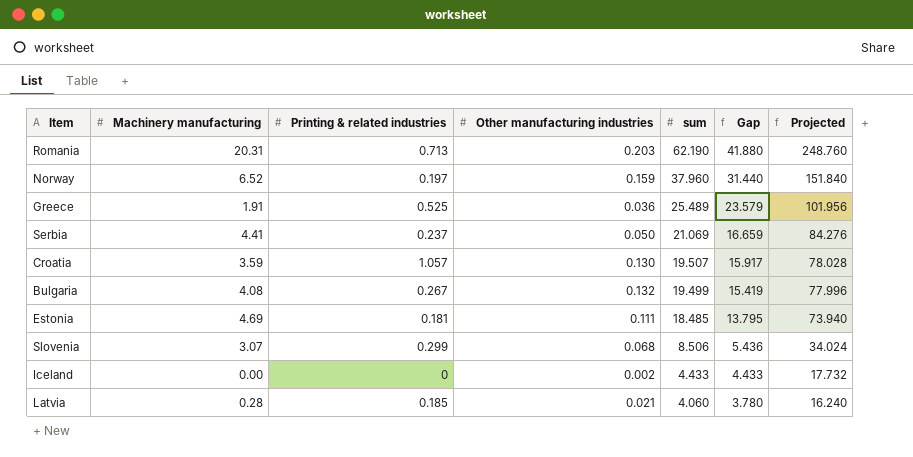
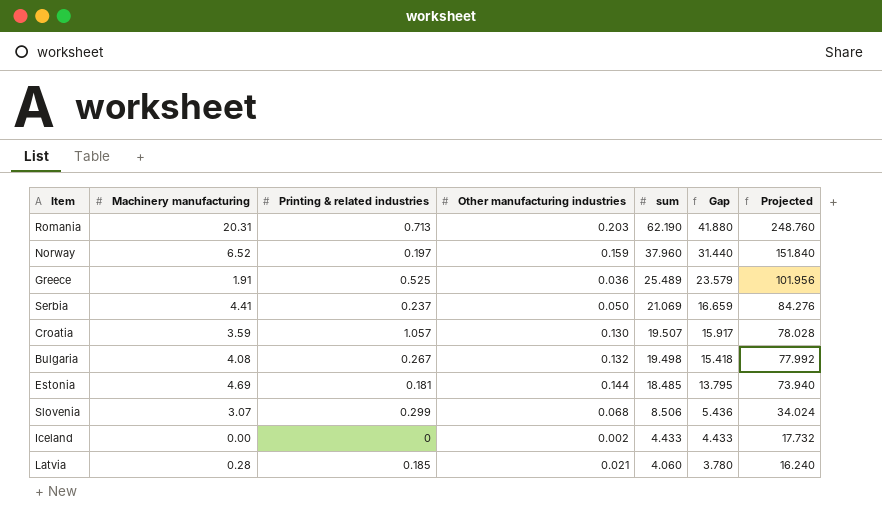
Bulgaria | sum: 19.499 -> 19.498
Bulgaria | Gap: 15.419 -> 15.418
Bulgaria | Projected: 77.996 -> 77.992
Estonia | Other manufacturing industries: 0.111 -> 0.144

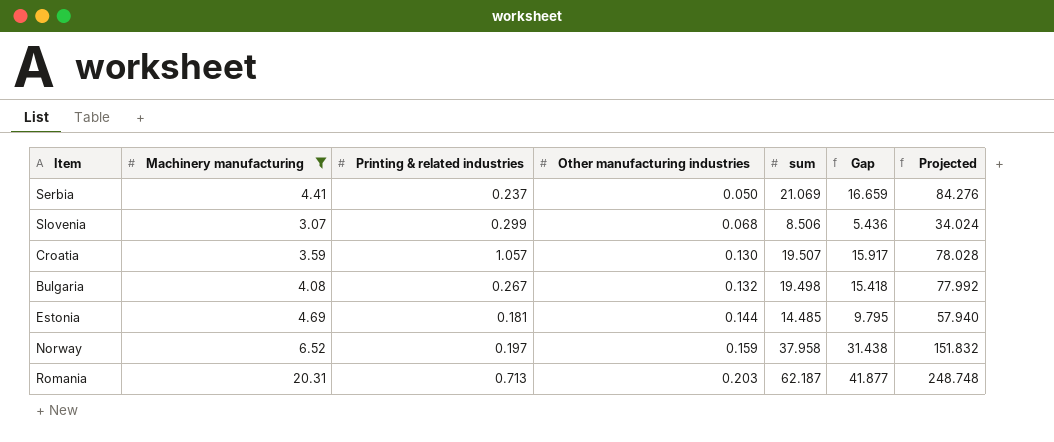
filter: none -> Machinery manufacturing >= 3.07
row order: sum descending -> Other manufacturing industries ascending
Estonia | sum: 18.485 -> 14.485
Estonia | Gap: 13.795 -> 9.795
Estonia | Projected: 73.940 -> 57.940
Norway | sum: 37.960 -> 37.958
Norway | Gap: 31.440 -> 31.438
Norway | Projected: 151.840 -> 151.832
Romania | sum: 62.190 -> 62.187
Romania | Gap: 41.880 -> 41.877
Romania | Projected: 248.760 -> 248.748

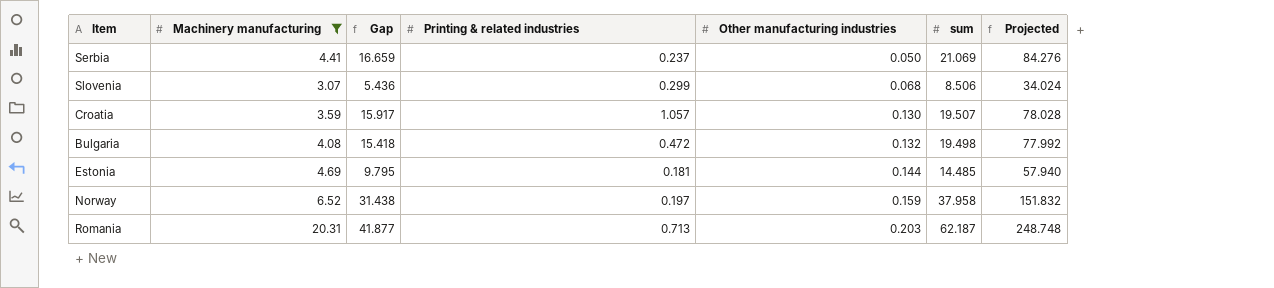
column Gap | position: 6 -> 3
Bulgaria | Printing & related industries: 0.267 -> 0.472

